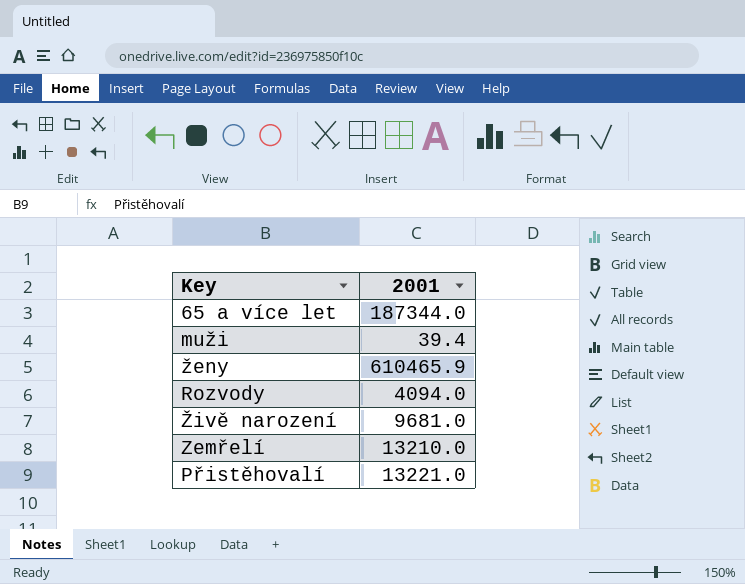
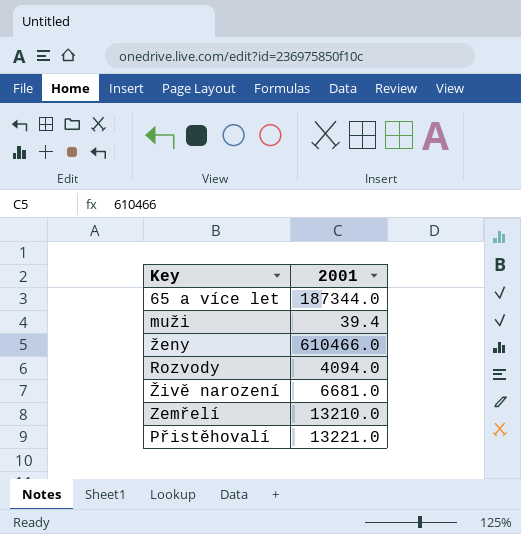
ženy | 2001: 610465.9 -> 610466.0
Živě narození | 2001: 9681.0 -> 6681.0

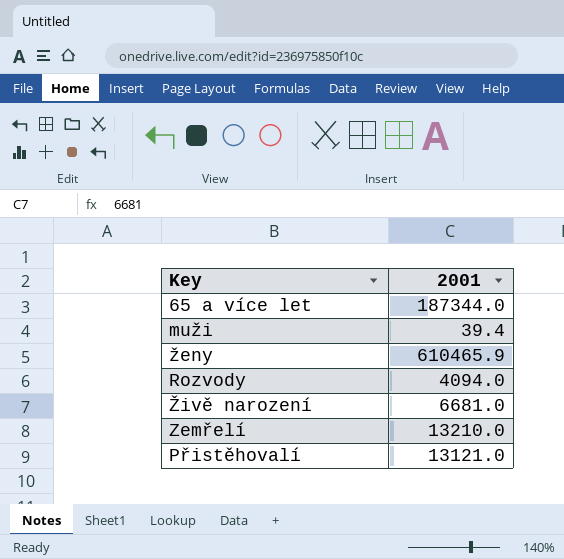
ženy | 2001: 610466.0 -> 610465.9
Přistěhovalí | 2001: 13221.0 -> 13121.0

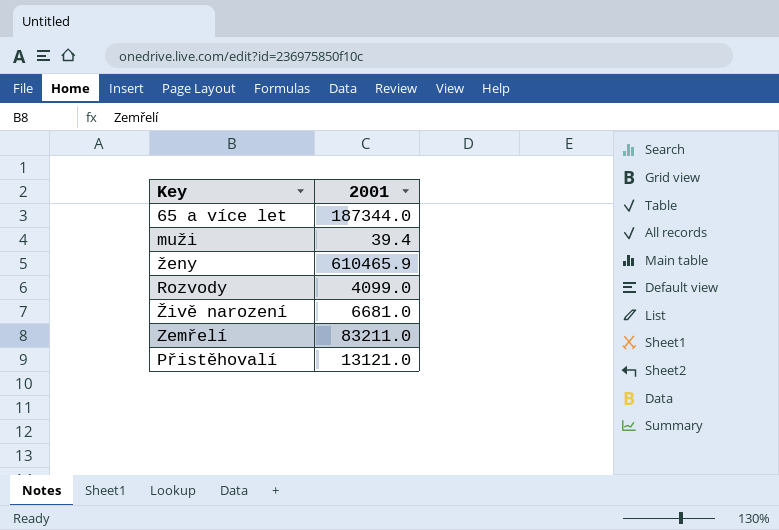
Rozvody | 2001: 4094.0 -> 4099.0
Zemřelí | 2001: 13210.0 -> 83211.0

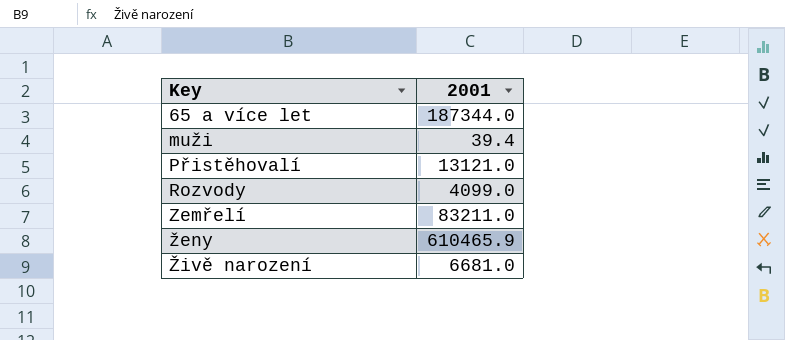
row order: none -> Key ascending

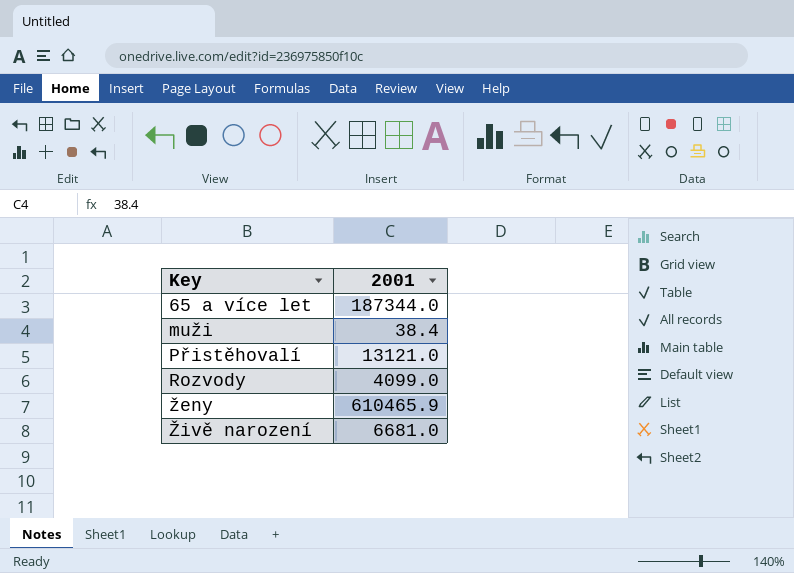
row Zemřelí: 83211.0 -> none
muži | 2001: 39.4 -> 38.4

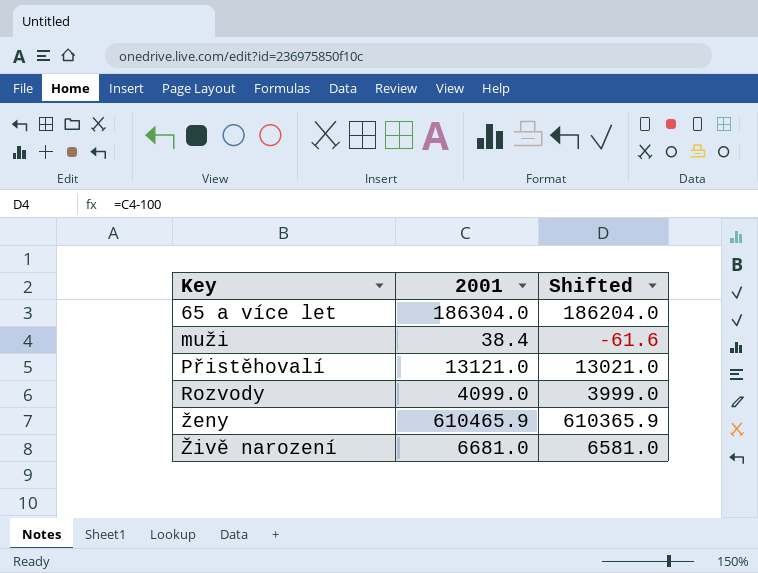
column Shifted | formula: none -> [2001] - 100
65 a více let | 2001: 187344.0 -> 186304.0

